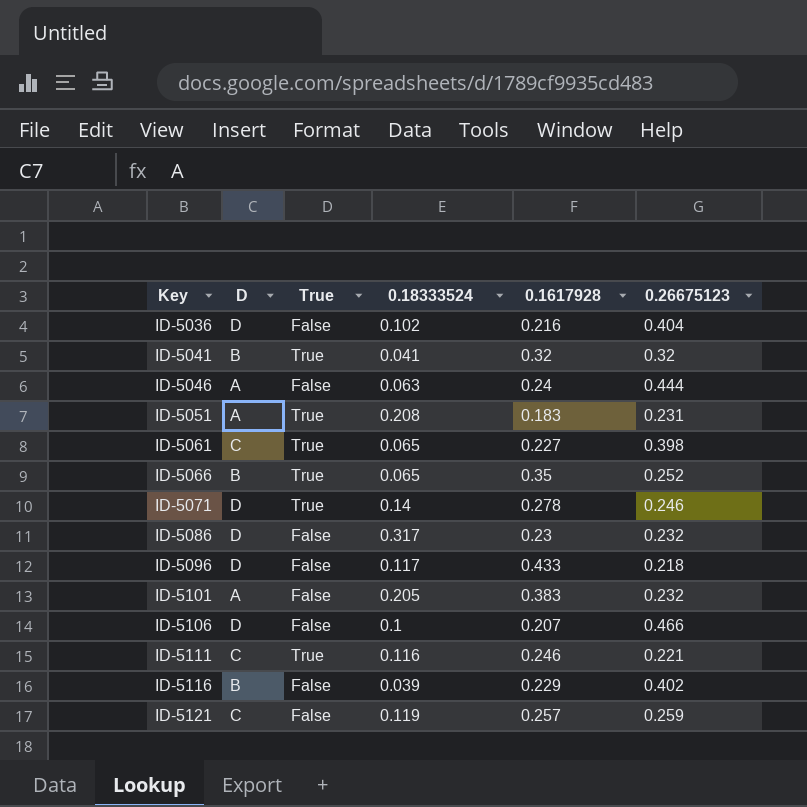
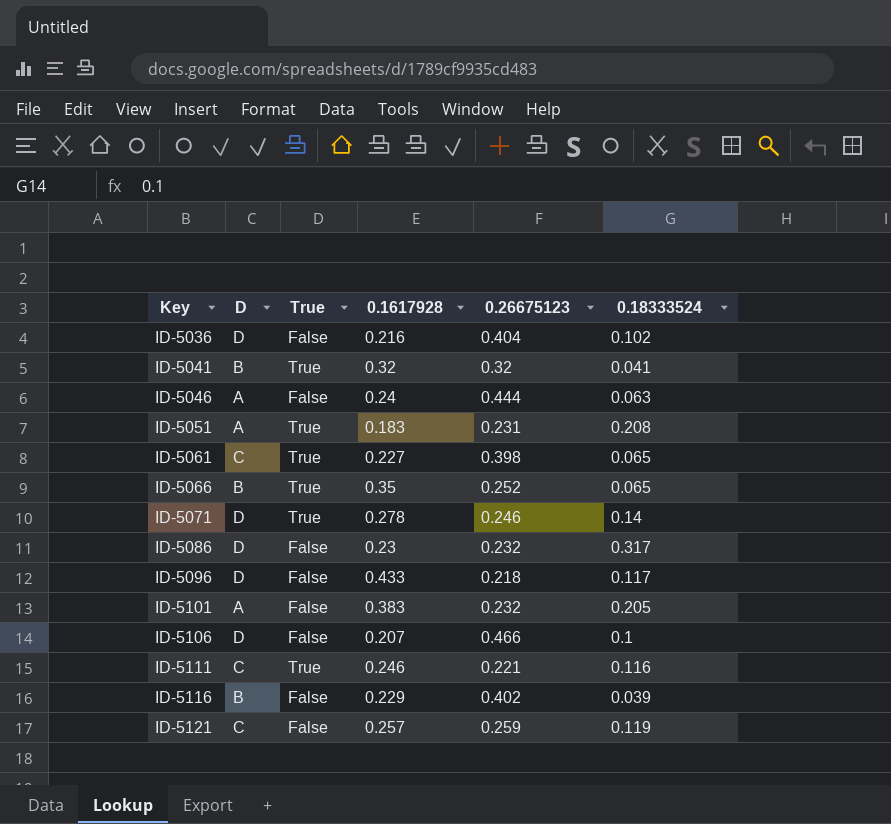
column 0.18333524 | position: 4 -> 6

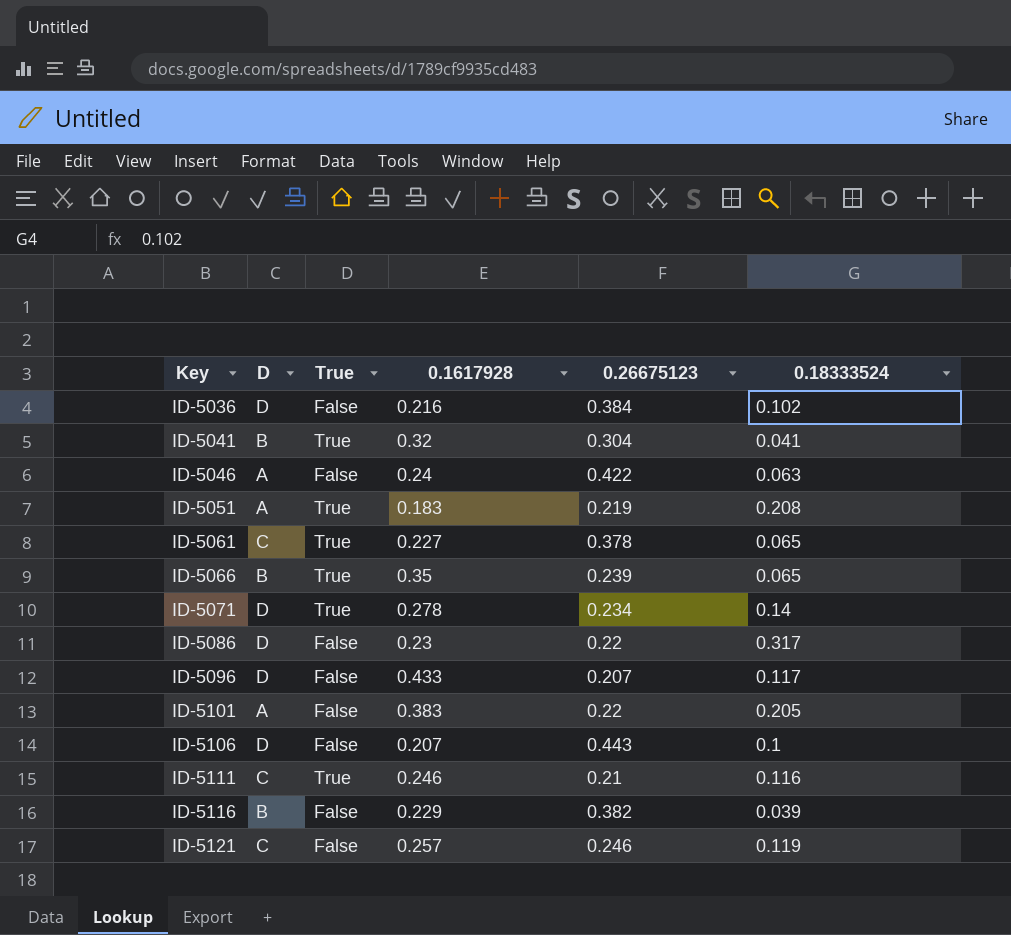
ID-5036 | 0.26675123: 0.404 -> 0.384
ID-5041 | 0.26675123: 0.32 -> 0.304
ID-5046 | 0.26675123: 0.444 -> 0.422
ID-5051 | 0.26675123: 0.231 -> 0.219
ID-5061 | 0.26675123: 0.398 -> 0.378
ID-5066 | 0.26675123: 0.252 -> 0.239
ID-5071 | 0.26675123: 0.246 -> 0.234
ID-5086 | 0.26675123: 0.232 -> 0.22
ID-5096 | 0.26675123: 0.218 -> 0.207
ID-5101 | 0.26675123: 0.232 -> 0.22
ID-5106 | 0.26675123: 0.466 -> 0.443
ID-5111 | 0.26675123: 0.221 -> 0.21
ID-5116 | 0.26675123: 0.402 -> 0.382
ID-5121 | 0.26675123: 0.259 -> 0.246

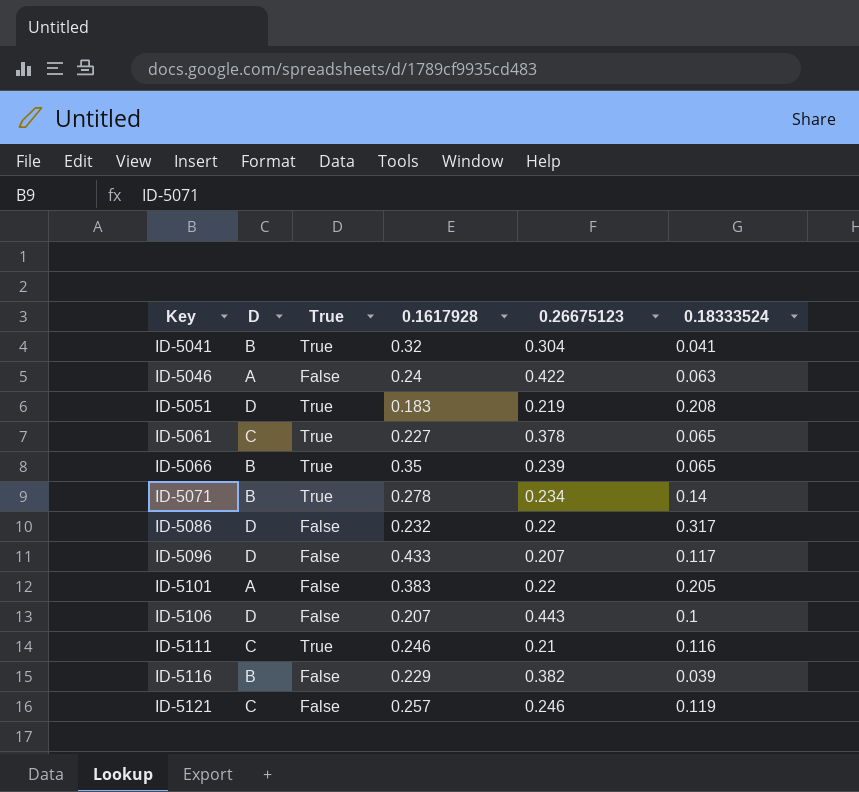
row ID-5036: D | False | 0.216 | 0.384 | 0.102 -> none
ID-5051 | D: A -> D
ID-5071 | D: D -> B
ID-5086 | 0.1617928: 0.23 -> 0.232

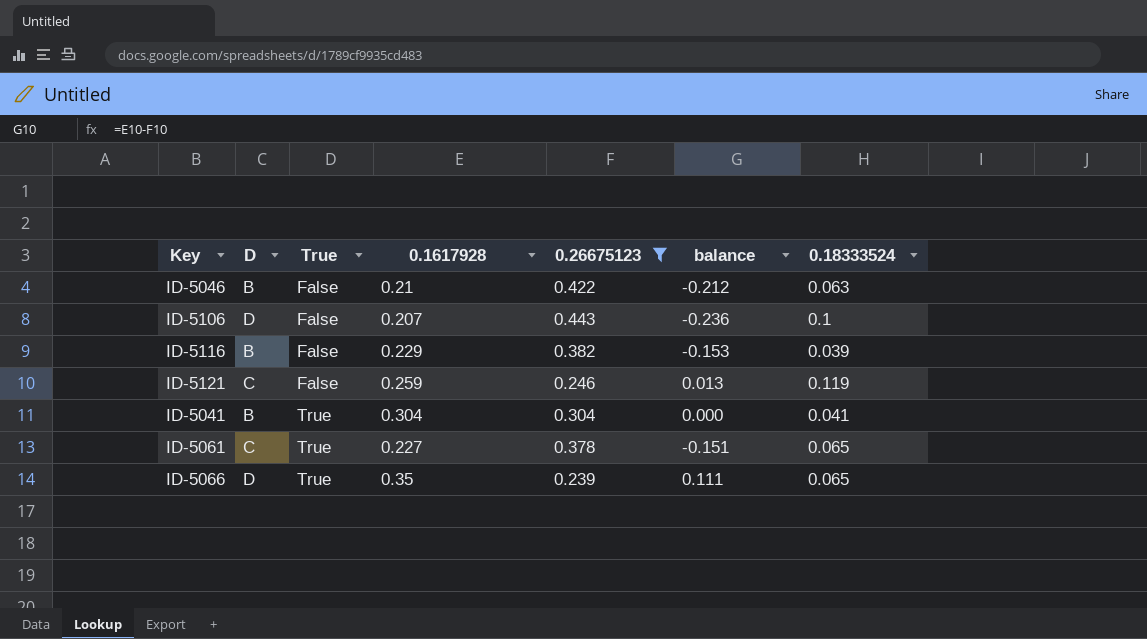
filter: none -> 0.26675123 >= 0.239
row order: Key ascending -> True ascending
column balance | formula: none -> [0.1617928] - [0.26675123]
ID-5046 | D: A -> B
ID-5046 | 0.1617928: 0.24 -> 0.21
ID-5121 | 0.1617928: 0.257 -> 0.259
ID-5041 | 0.1617928: 0.32 -> 0.304
ID-5066 | D: B -> D

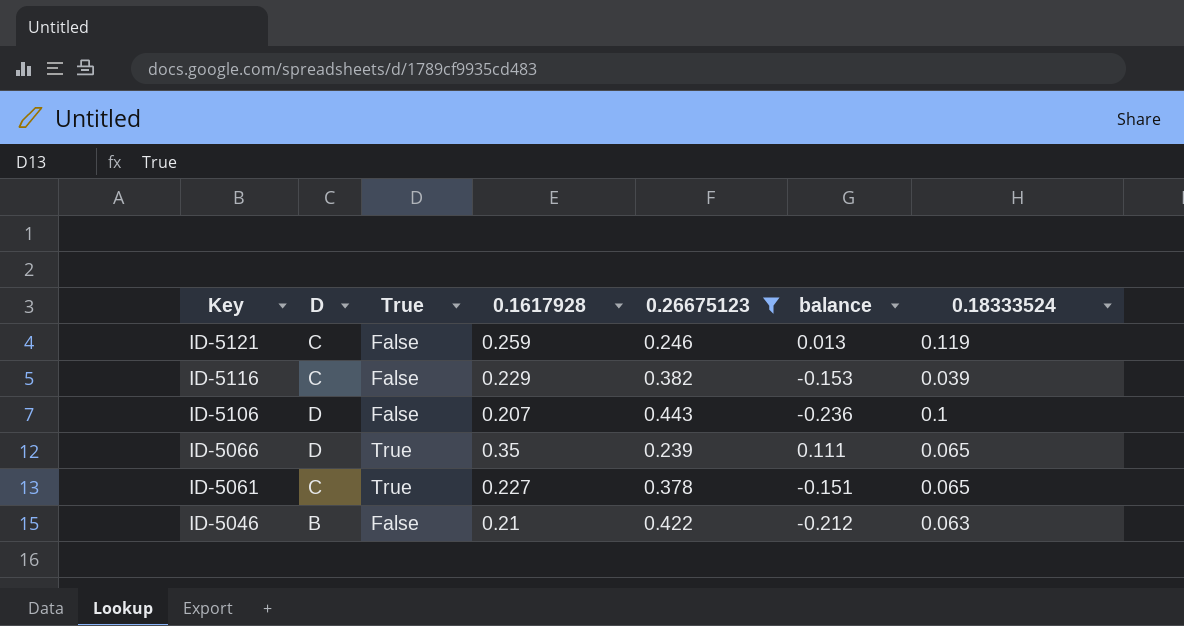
row order: True ascending -> Key descending
row ID-5041: B | True | 0.304 | 0.304 | 0.000 | 0.041 -> none
ID-5116 | D: B -> C

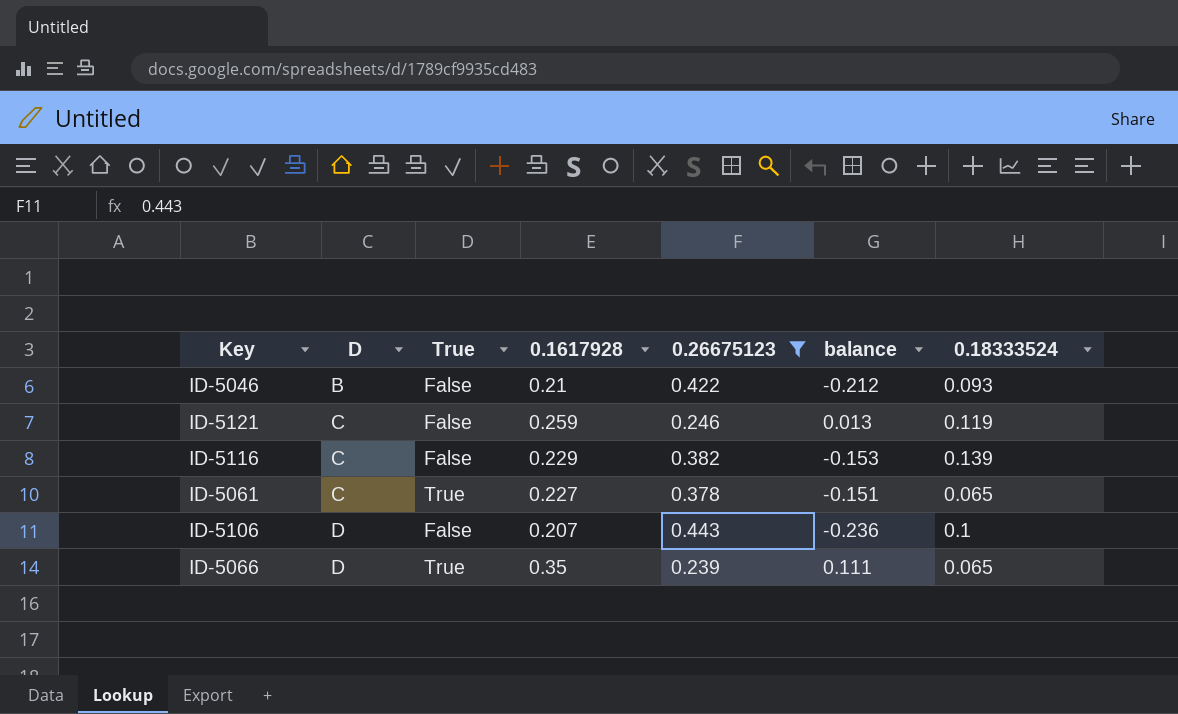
row order: Key descending -> D ascending
ID-5046 | 0.18333524: 0.063 -> 0.093
ID-5116 | 0.18333524: 0.039 -> 0.139

